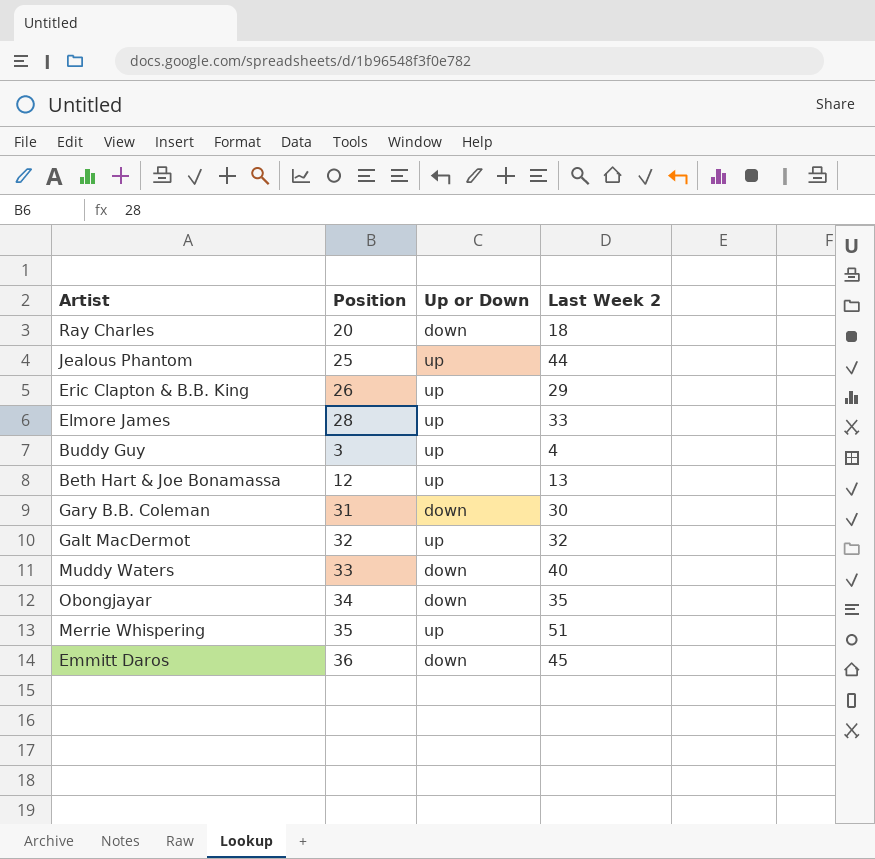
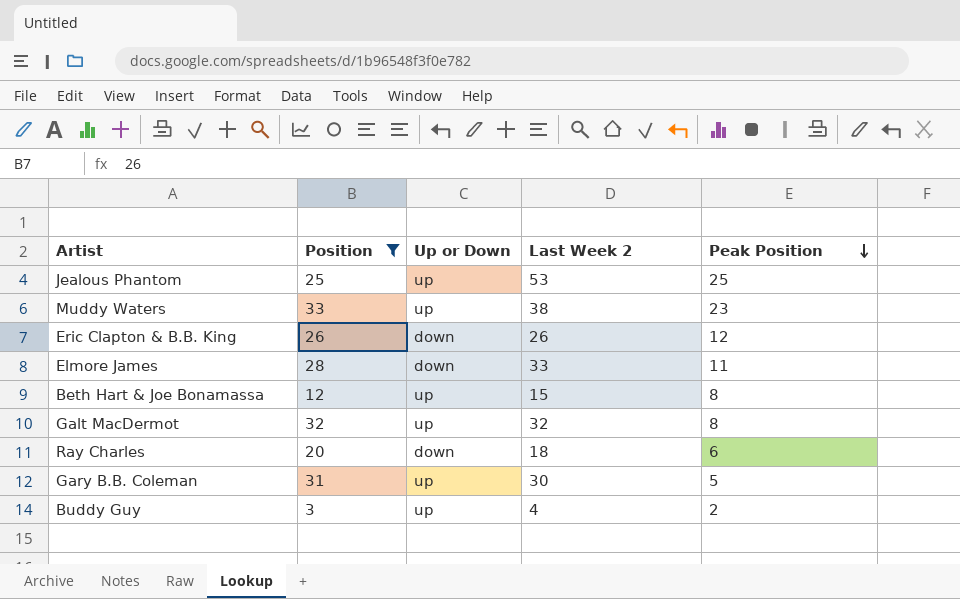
filter: none -> Position <= 33
row order: none -> Peak Position descending
column Peak Position | position: none -> 5
Jealous Phantom | Last Week 2: 44 -> 53
Muddy Waters | Up or Down: down -> up
Muddy Waters | Last Week 2: 40 -> 38
Eric Clapton & B.B. King | Up or Down: up -> down
Eric Clapton & B.B. King | Last Week 2: 29 -> 26
Elmore James | Up or Down: up -> down
Beth Hart & Joe Bonamassa | Last Week 2: 13 -> 15
Gary B.B. Coleman | Up or Down: down -> up

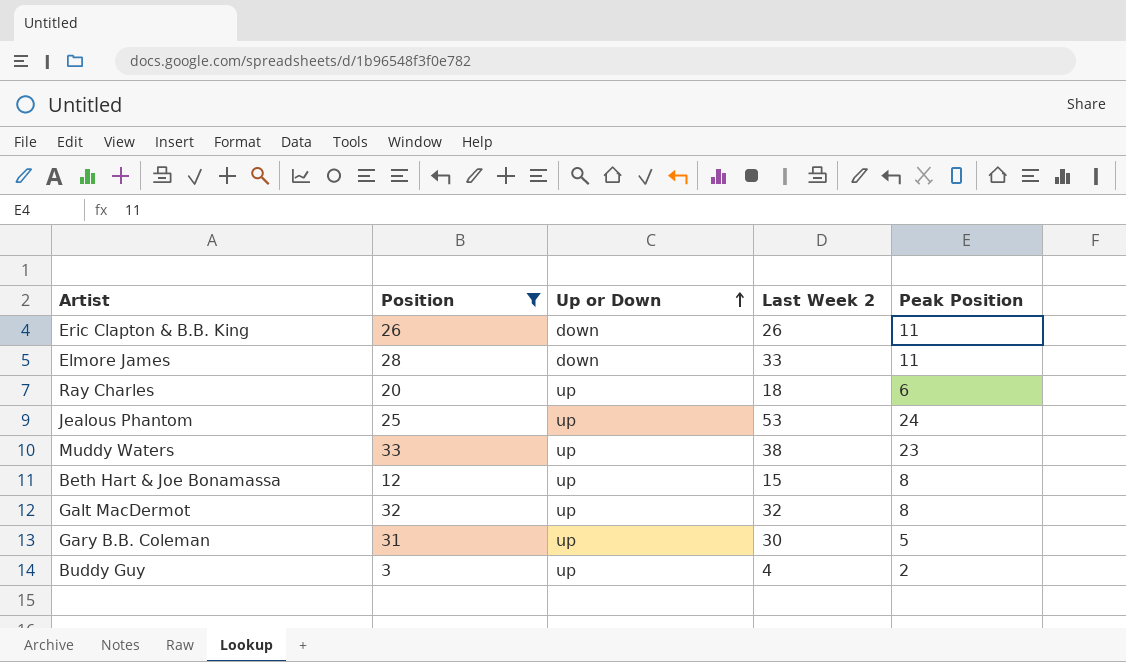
row order: Peak Position descending -> Up or Down ascending
Eric Clapton & B.B. King | Peak Position: 12 -> 11
Ray Charles | Up or Down: down -> up
Jealous Phantom | Peak Position: 25 -> 24

